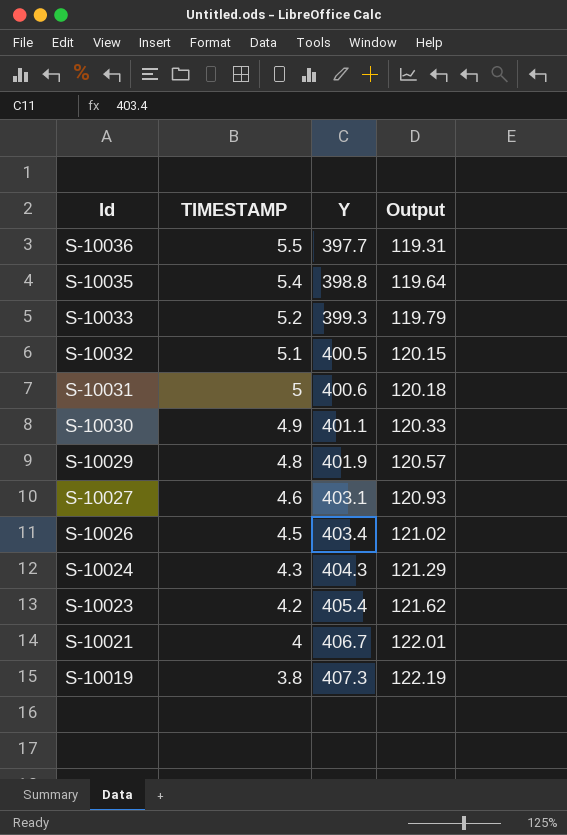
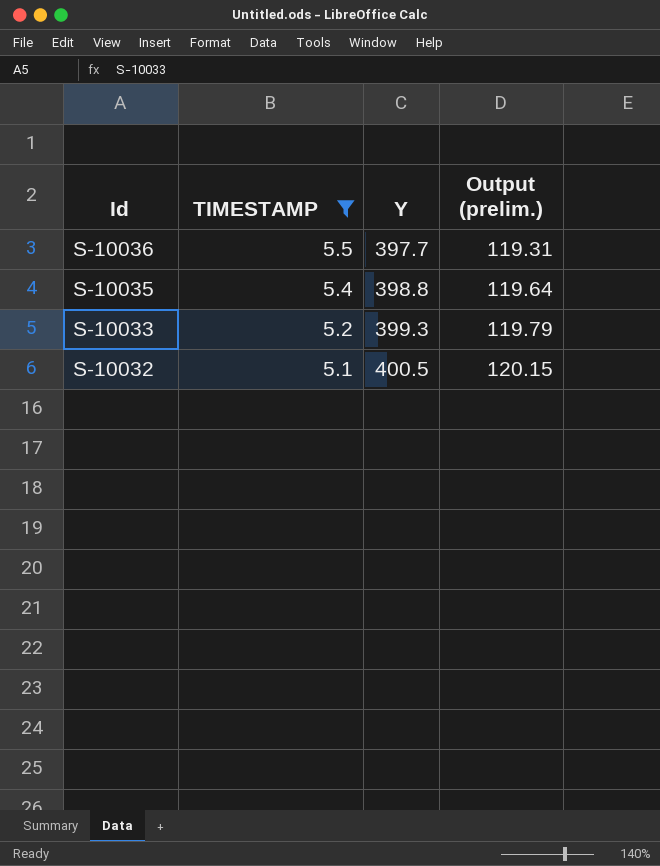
filter: none -> TIMESTAMP >= 5.1
column name: Output -> Output (prelim.)

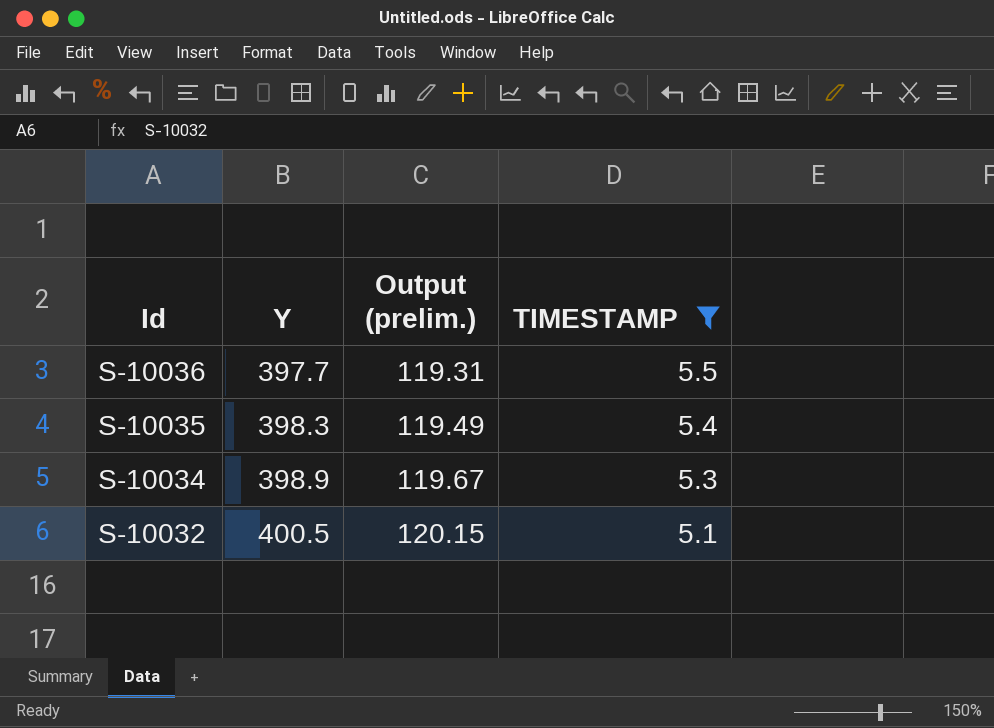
column TIMESTAMP | position: 2 -> 4
row S-10033: 5.2 | 399.3 | 119.79 -> none
S-10035 | Y: 398.8 -> 398.3
S-10035 | Output (prelim.): 119.64 -> 119.49
row S-10034: none -> 398.9 | 119.67 | 5.3

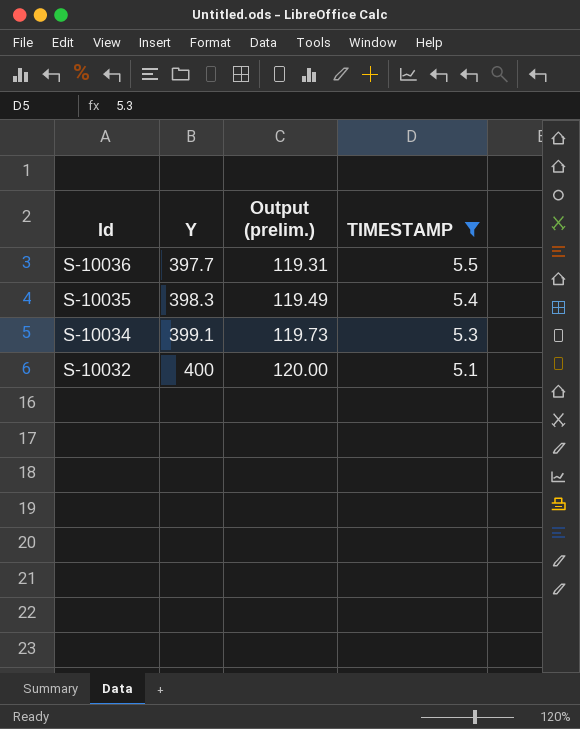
S-10034 | Y: 398.9 -> 399.1
S-10034 | Output (prelim.): 119.67 -> 119.73
S-10032 | Y: 400.5 -> 400
S-10032 | Output (prelim.): 120.15 -> 120.00

